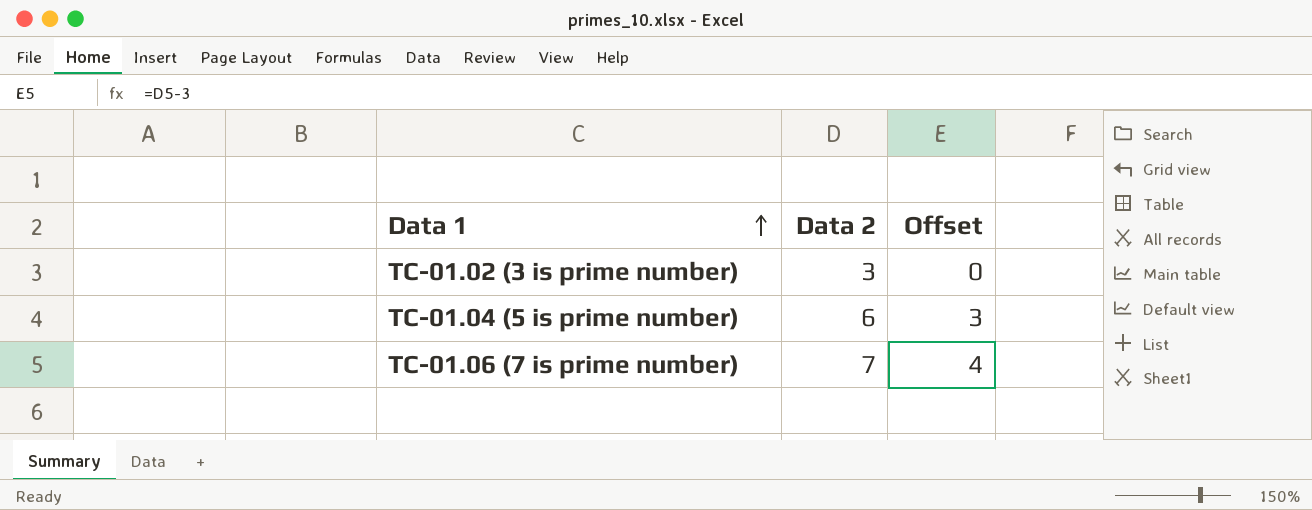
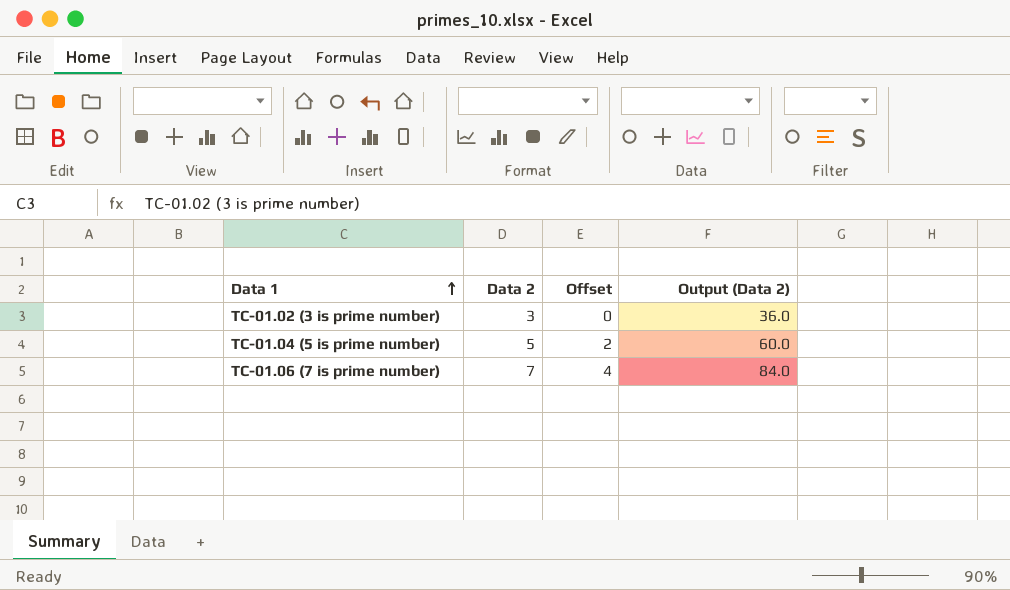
column Output (Data 2) | formula: none -> [Data 2] * 12
TC-01.04 (5 is prime number) | Data 2: 6 -> 5
TC-01.04 (5 is prime number) | Offset: 3 -> 2

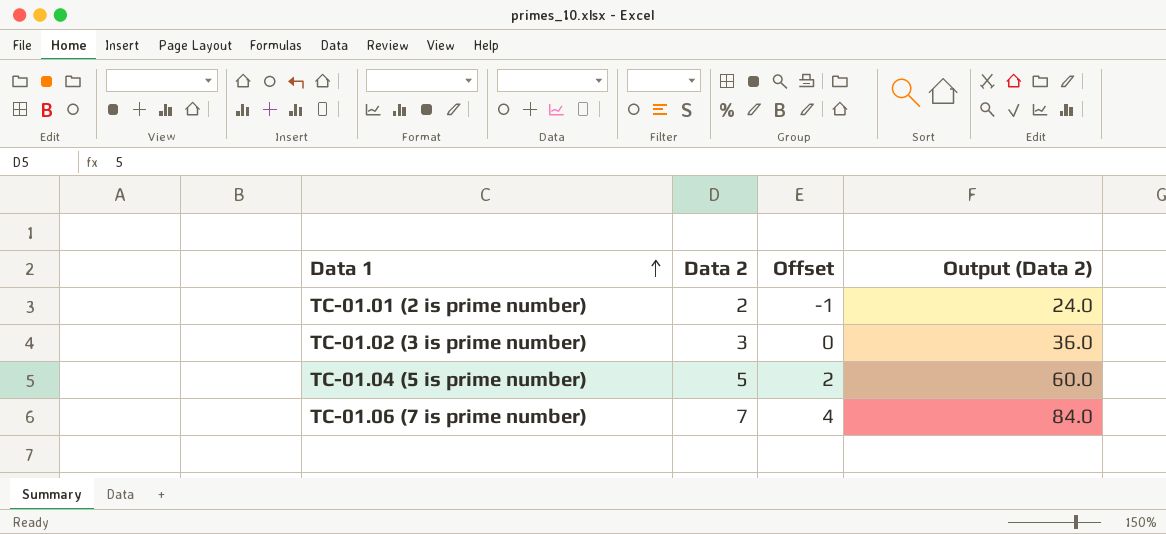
row TC-01.01 (2 is prime number): none -> 2 | -1 | 24.0

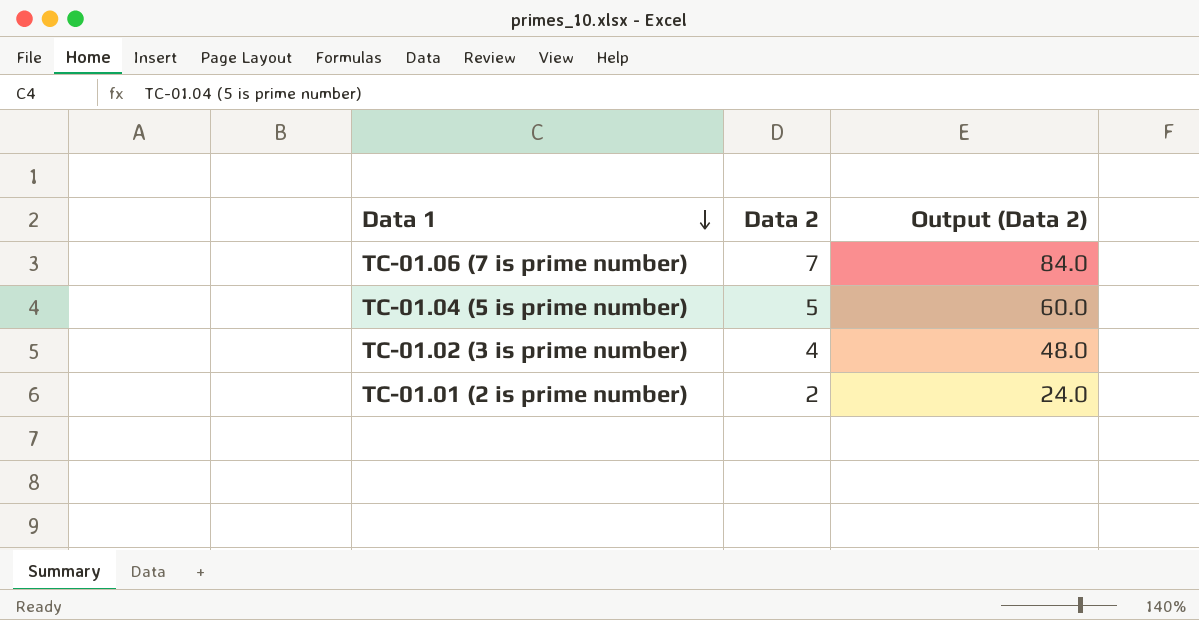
row order: Data 1 ascending -> Data 1 descending
column Offset | formula: [Data 2] - 3 -> none
TC-01.02 (3 is prime number) | Data 2: 3 -> 4
TC-01.02 (3 is prime number) | Output (Data 2): 36.0 -> 48.0

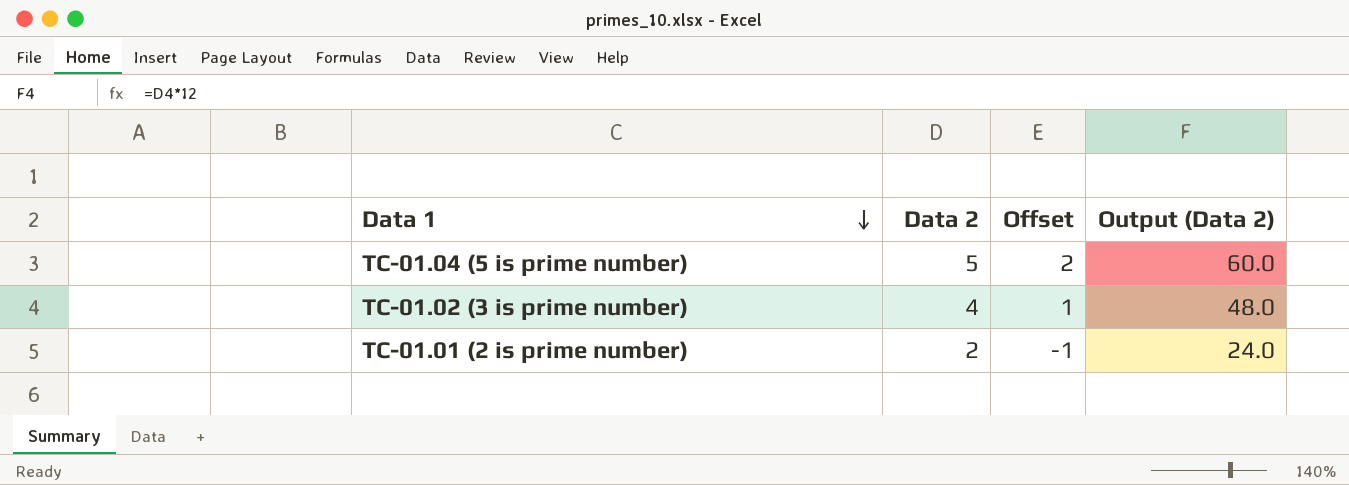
column Offset | formula: none -> [Data 2] - 3
row TC-01.06 (7 is prime number): 7 | 84.0 -> none

